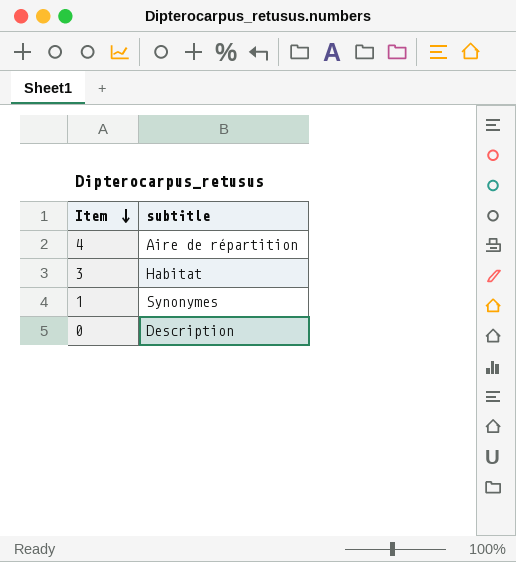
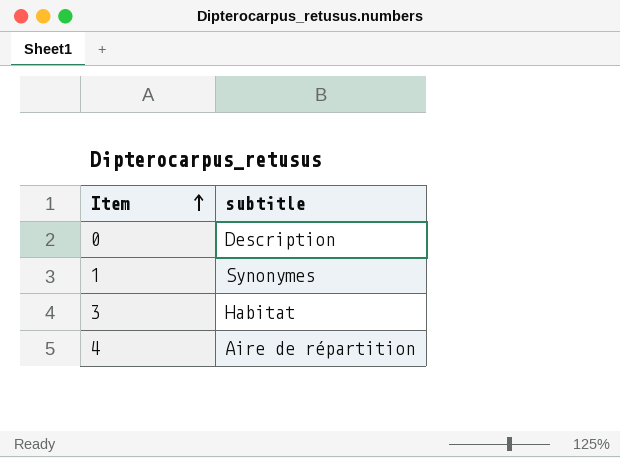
row order: Item descending -> Item ascending

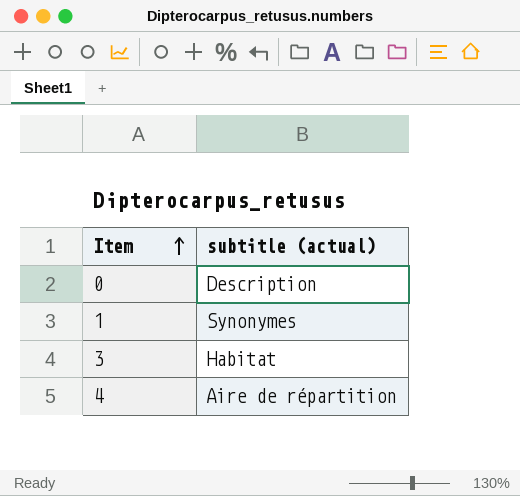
column name: subtitle -> subtitle (actual)

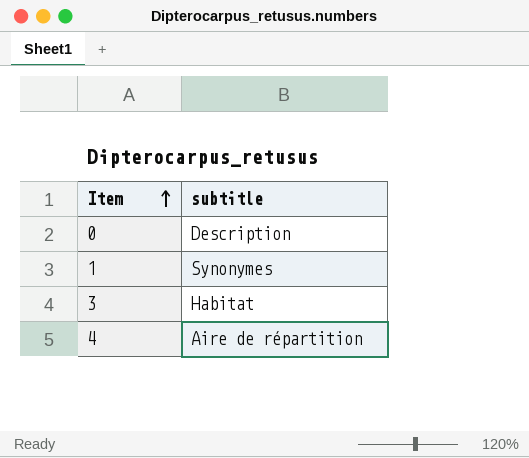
column name: subtitle (actual) -> subtitle

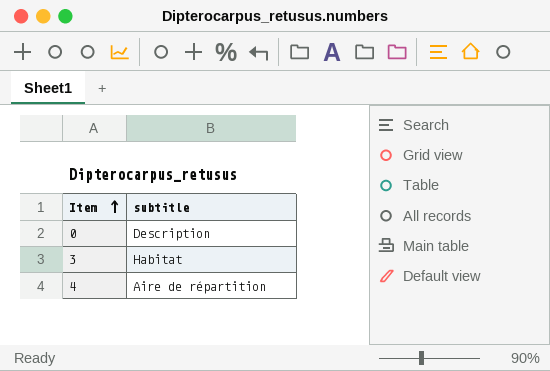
row 1: Synonymes -> none

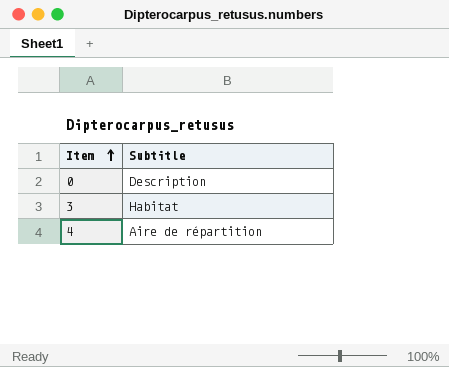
column name: subtitle -> Subtitle

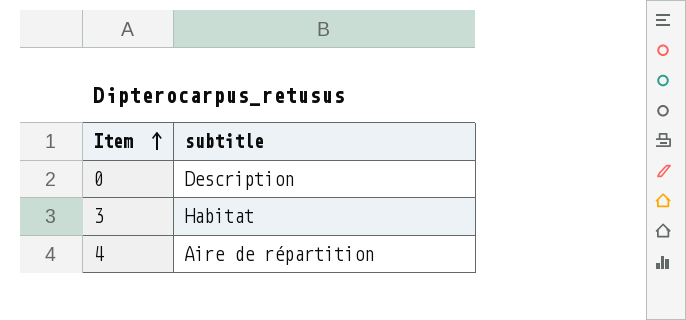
column name: Subtitle -> subtitle

